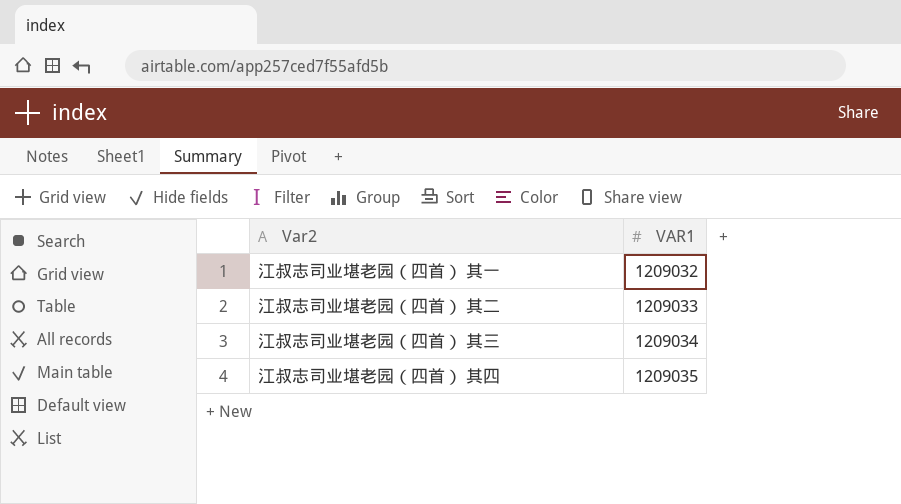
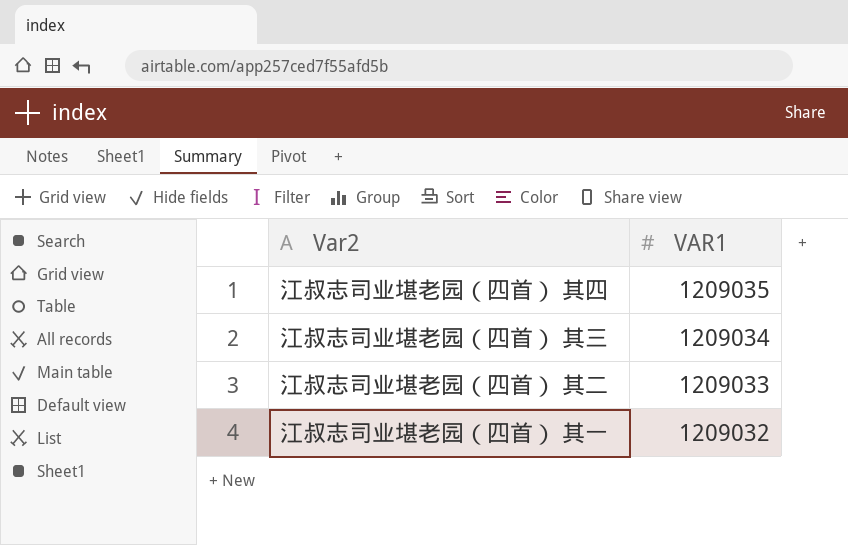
row order: VAR1 ascending -> VAR1 descending

